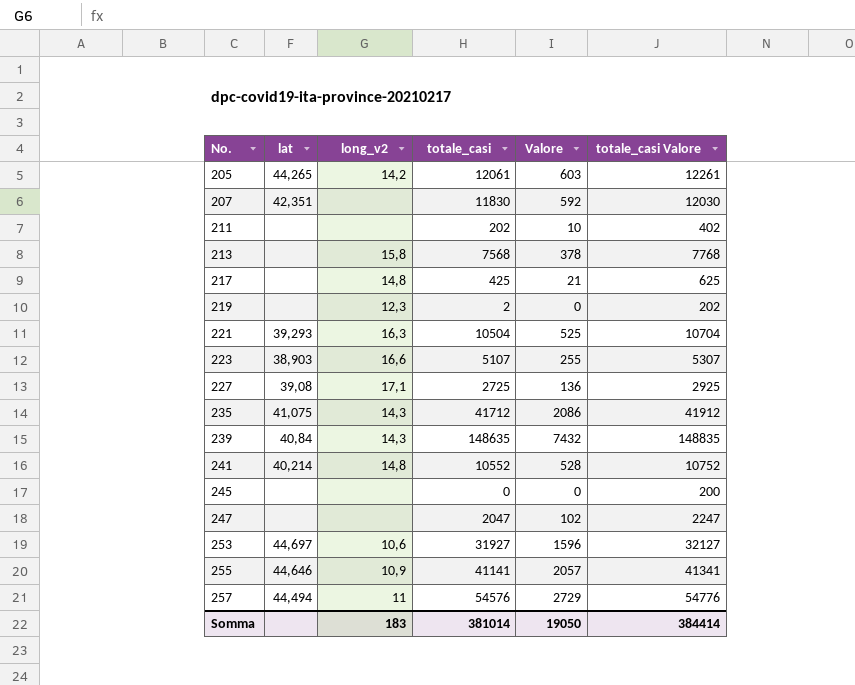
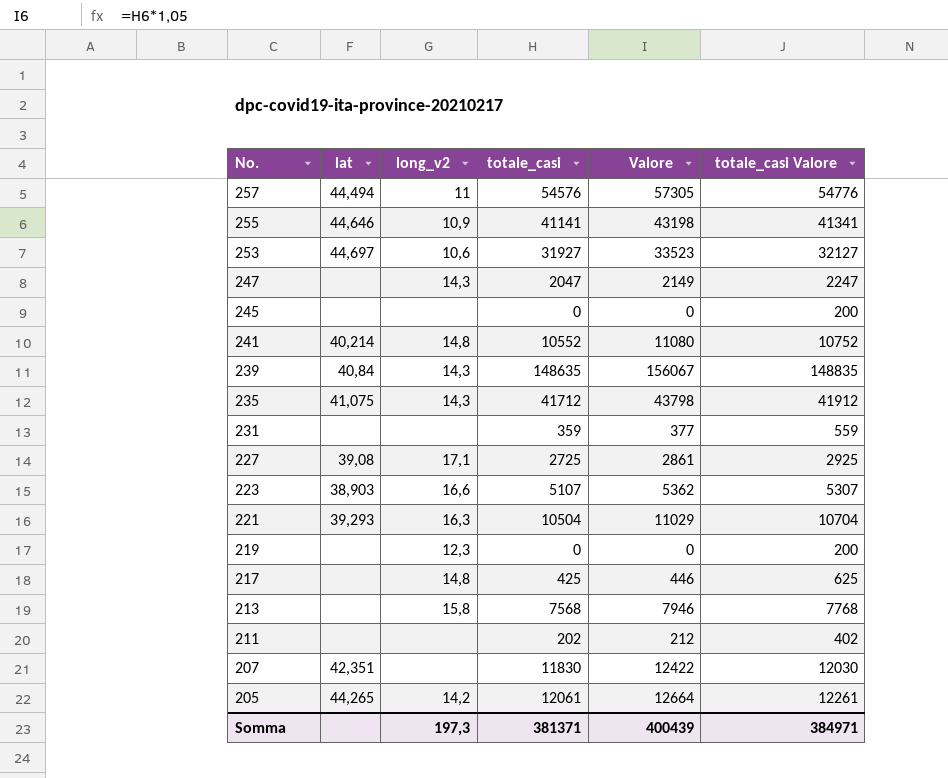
row order: No. ascending -> No. descending
column Valore | formula: [totale_casi] * 0,05 -> [totale_casi] * 1,05
247 | long_v2: none -> 14,3
row 231: none -> none | none | 359 | 377 | 559
219 | totale_casi: 2 -> 0
219 | totale_casi Valore: 202 -> 200
Somma | long_v2: 183 -> 197,3
Somma | totale_casi: 381014 -> 381371
Somma | Valore: 19050 -> 400439
Somma | totale_casi Valore: 384414 -> 384971

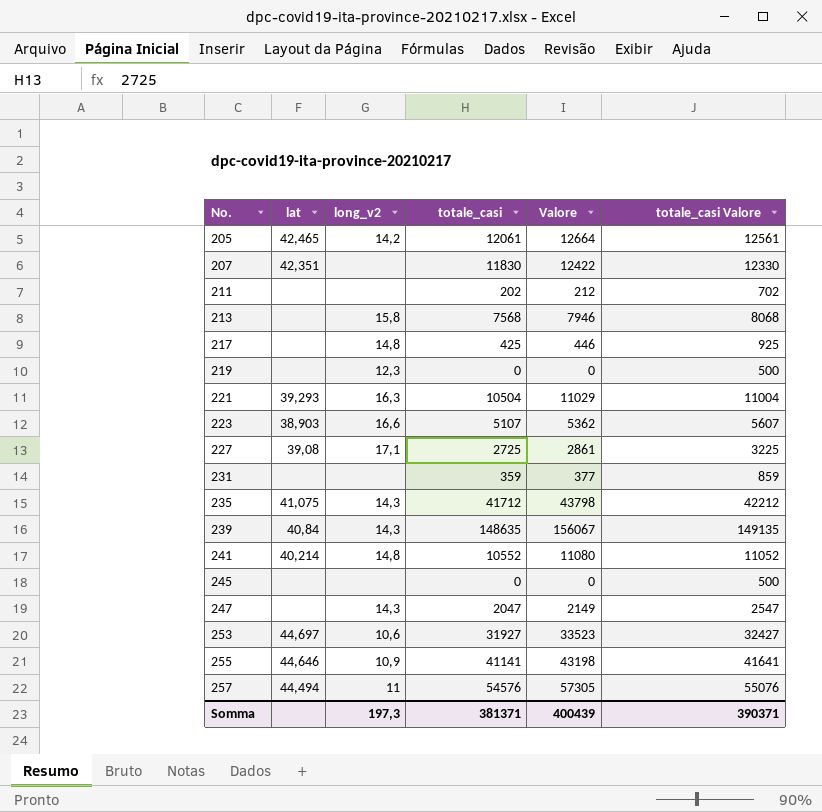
row order: No. descending -> No. ascending
column totale_casi Valore | formula: [totale_casi] + 200 -> [totale_casi] + 500
205 | lat: 44,265 -> 42,465
Somma | totale_casi Valore: 384971 -> 390371

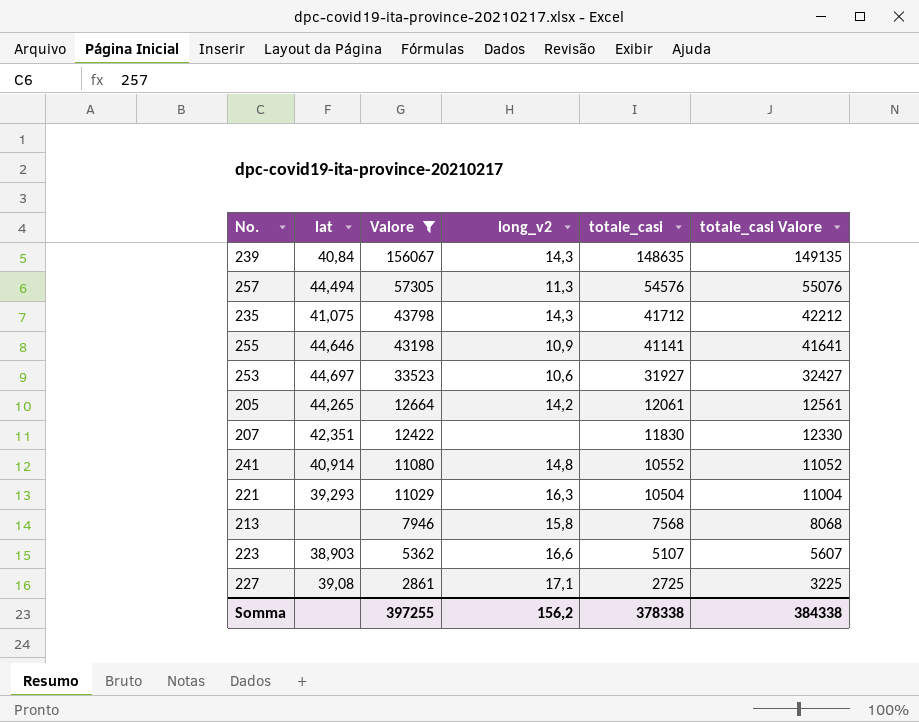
filter: none -> Valore >= 2861
row order: No. ascending -> Valore descending
column Valore | position: 5 -> 3
257 | long_v2: 11 -> 11,3
205 | lat: 42,465 -> 44,265
241 | lat: 40,214 -> 40,914
Somma | Valore: 400439 -> 397255
Somma | long_v2: 197,3 -> 156,2
Somma | totale_casi: 381371 -> 378338
Somma | totale_casi Valore: 390371 -> 384338

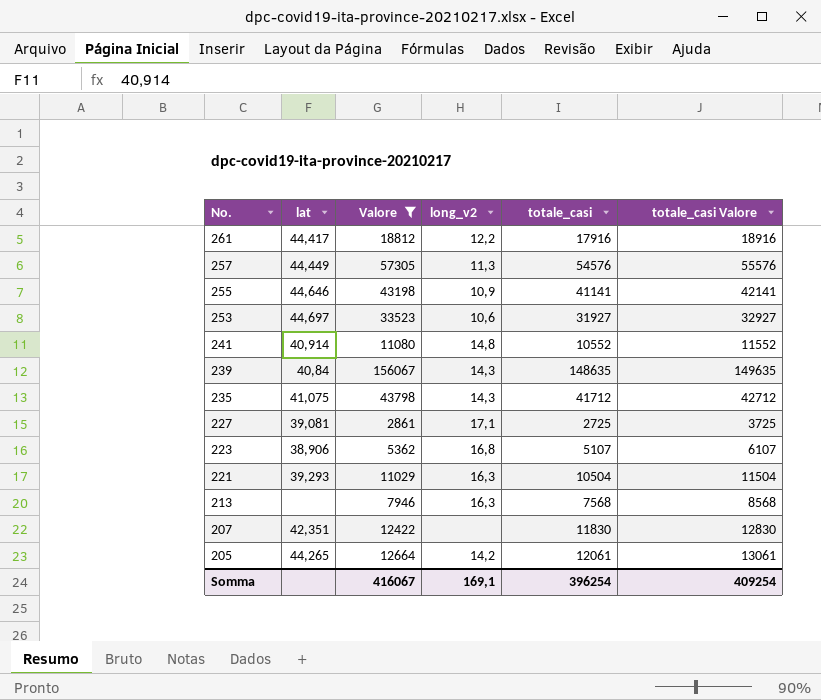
row order: Valore descending -> No. descending
column totale_casi Valore | formula: [totale_casi] + 500 -> [totale_casi] + 1000
row 261: none -> 44,417 | 18812 | 12,2 | 17916 | 18916
257 | lat: 44,494 -> 44,449
227 | lat: 39,08 -> 39,081
223 | lat: 38,903 -> 38,906
223 | long_v2: 16,6 -> 16,8
213 | long_v2: 15,8 -> 16,3
Somma | Valore: 397255 -> 416067
Somma | long_v2: 156,2 -> 169,1
Somma | totale_casi: 378338 -> 396254
Somma | totale_casi Valore: 384338 -> 409254

